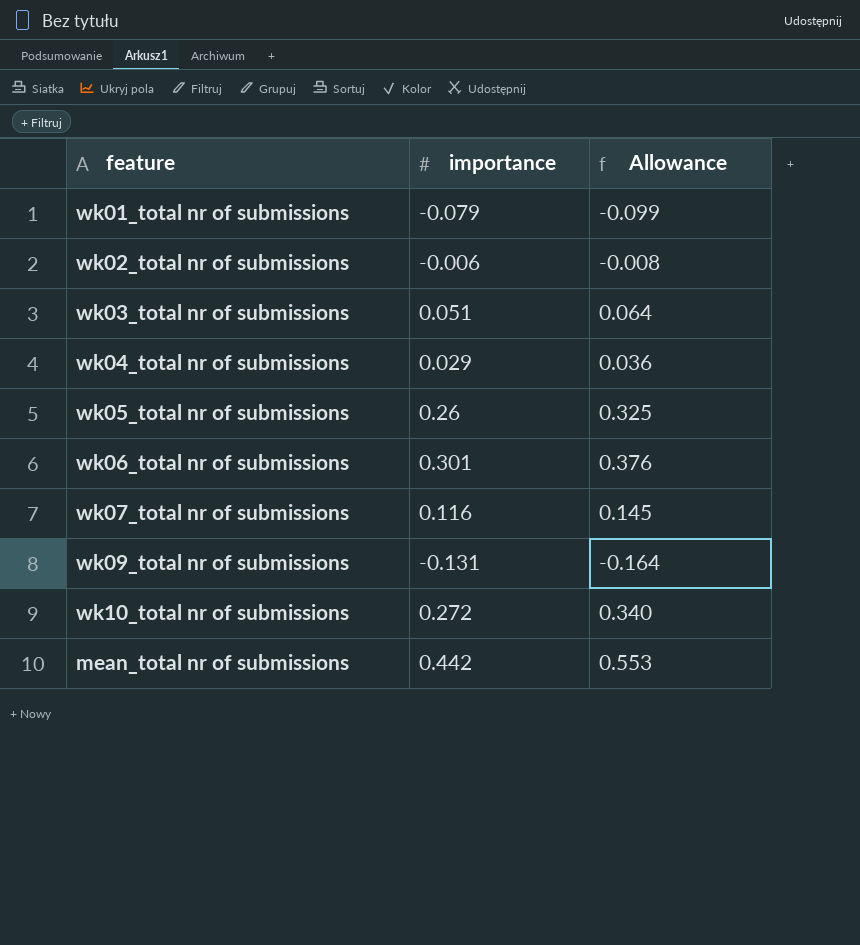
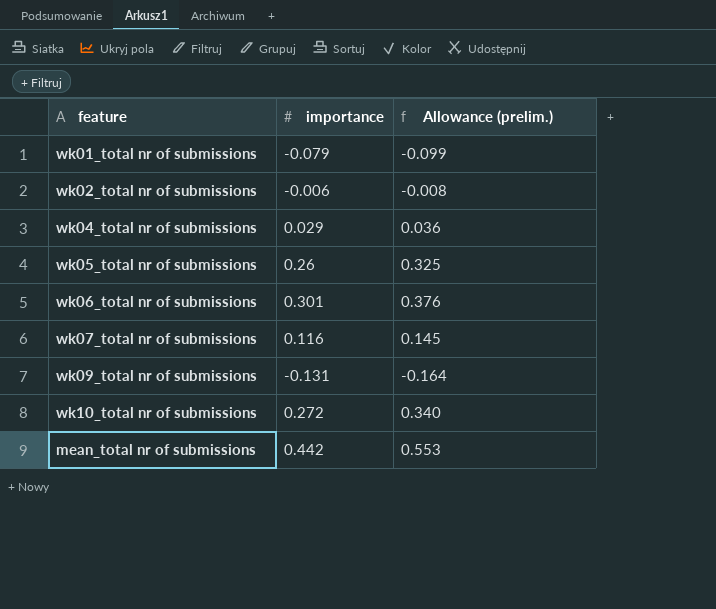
column name: Allowance -> Allowance (prelim.)
row wk03_total nr of submissions: 0.051 | 0.064 -> none

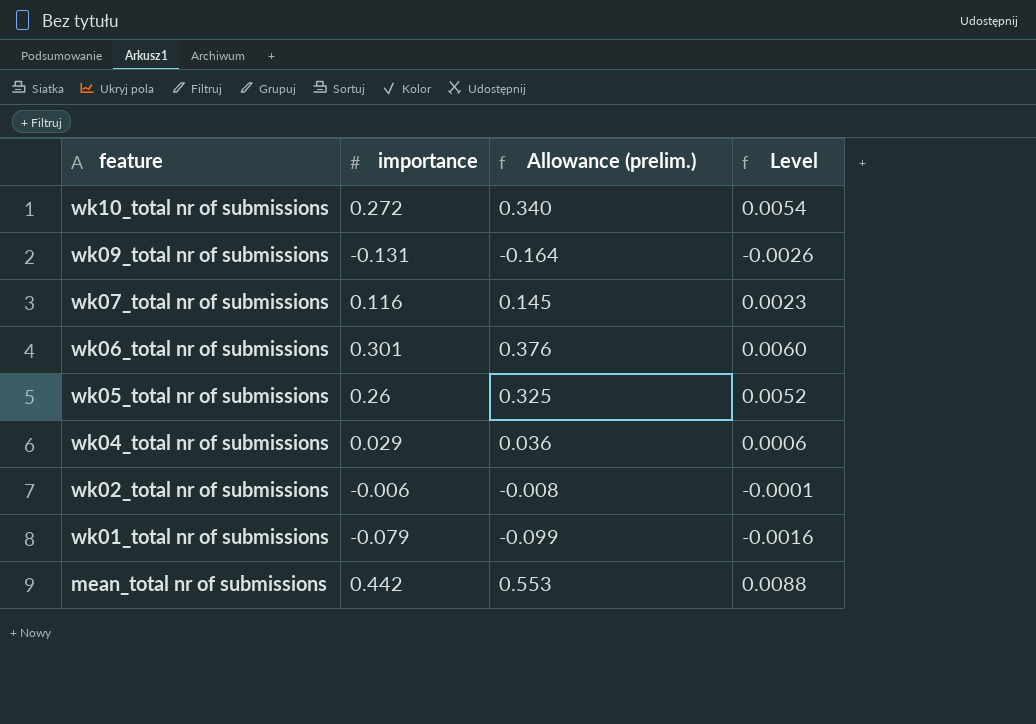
row order: none -> feature descending
column Level | formula: none -> [importance] * 0.02

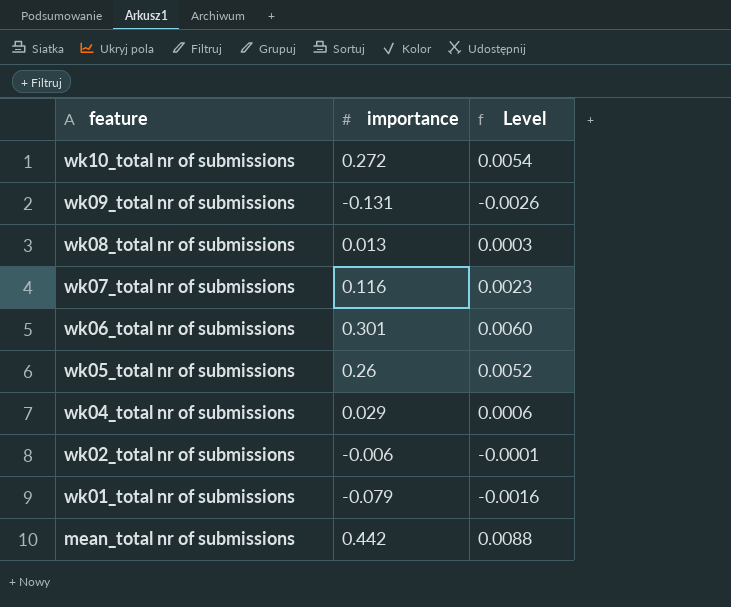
column Allowance (prelim.) | formula: [importance] * 1.25 -> none
row wk08_total nr of submissions: none -> 0.013 | 0.0003

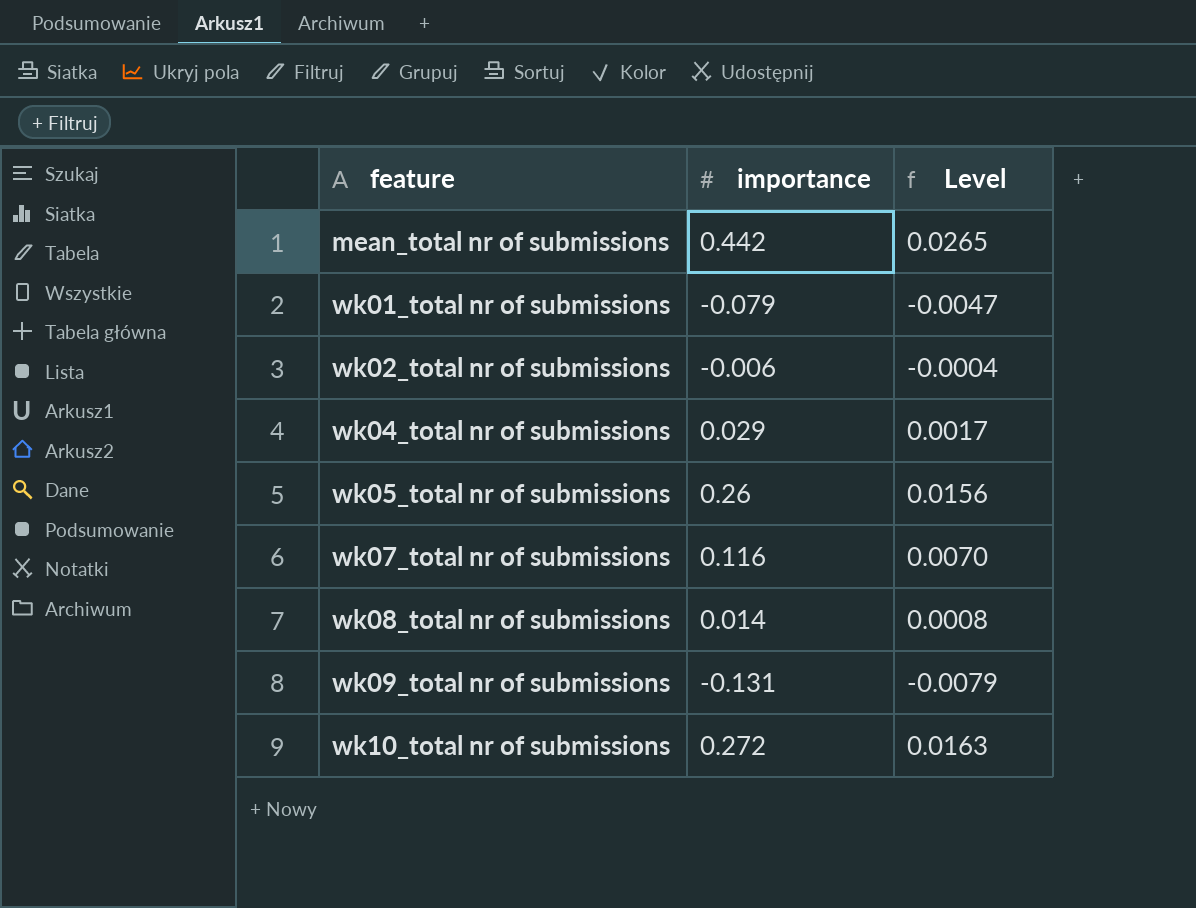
row order: feature descending -> feature ascending
column Level | formula: [importance] * 0.02 -> [importance] * 0.06
row wk06_total nr of submissions: 0.301 | 0.0060 -> none
wk08_total nr of submissions | importance: 0.013 -> 0.014

